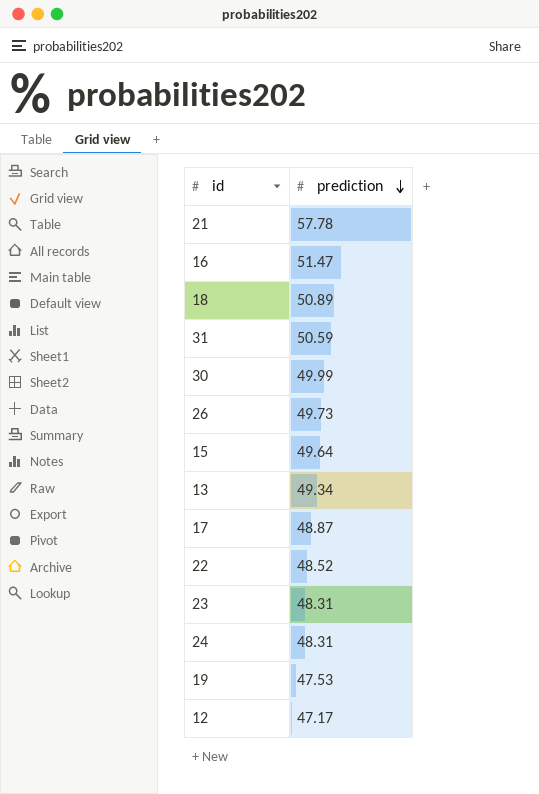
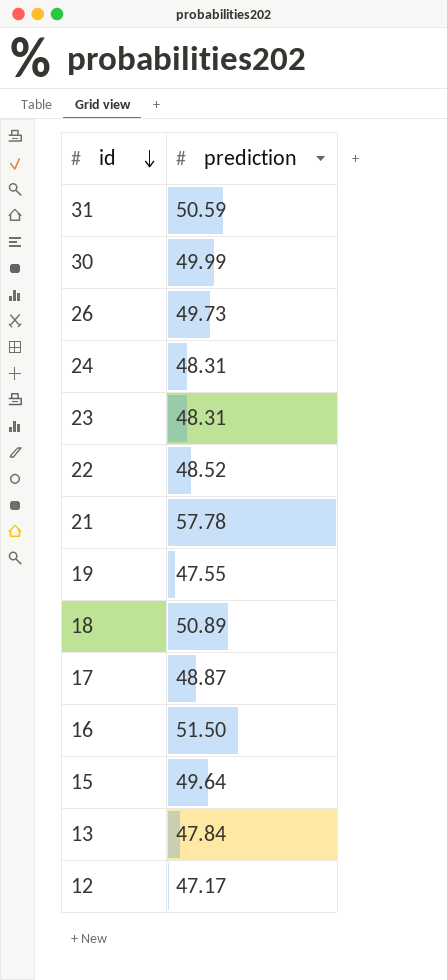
row order: prediction descending -> id descending
19 | prediction: 47.53 -> 47.55
16 | prediction: 51.47 -> 51.50
13 | prediction: 49.34 -> 47.84

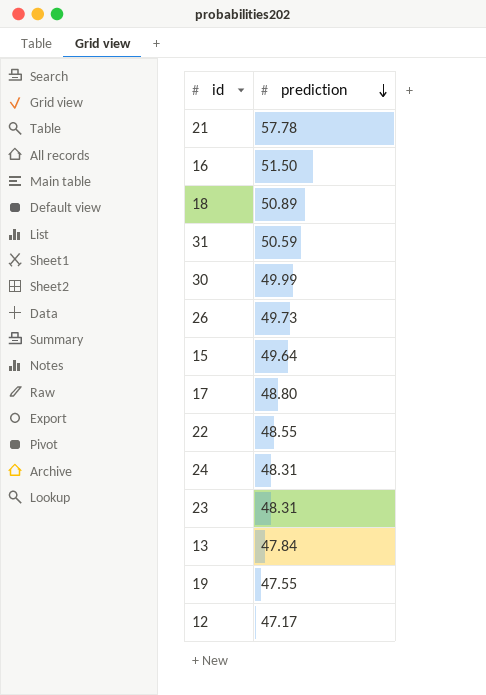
row order: id descending -> prediction descending
17 | prediction: 48.87 -> 48.80
22 | prediction: 48.52 -> 48.55

